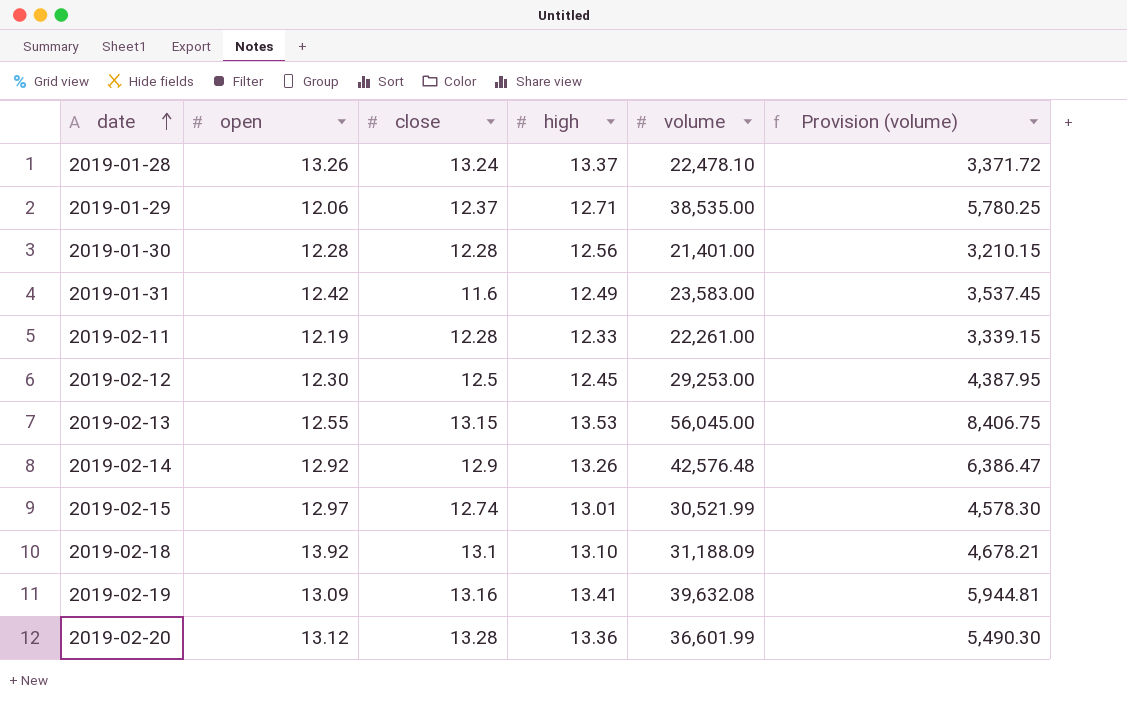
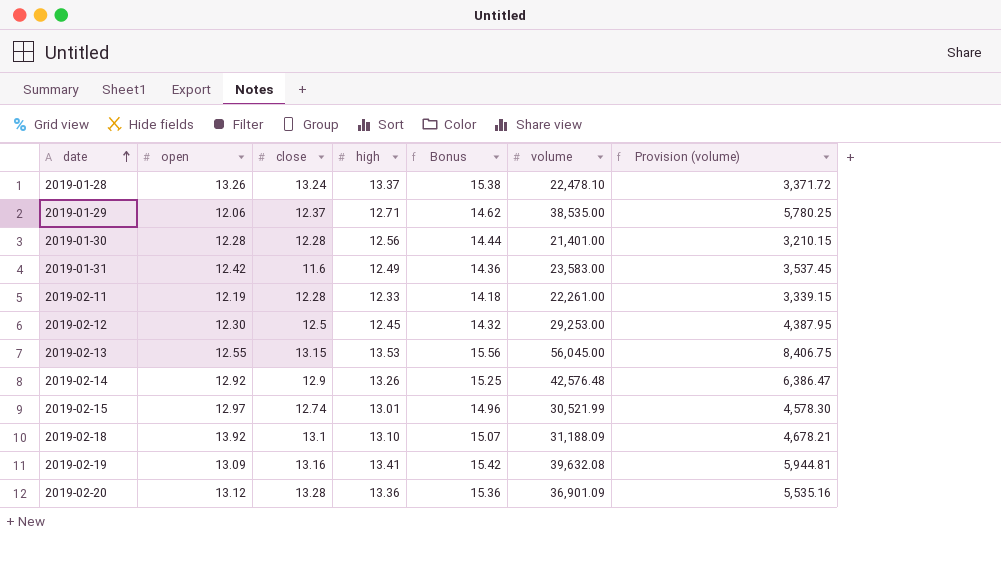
column Bonus | formula: none -> [high] * 1.15
2019-02-20 | volume: 36,601.99 -> 36,901.09
2019-02-20 | Provision (volume): 5,490.30 -> 5,535.16

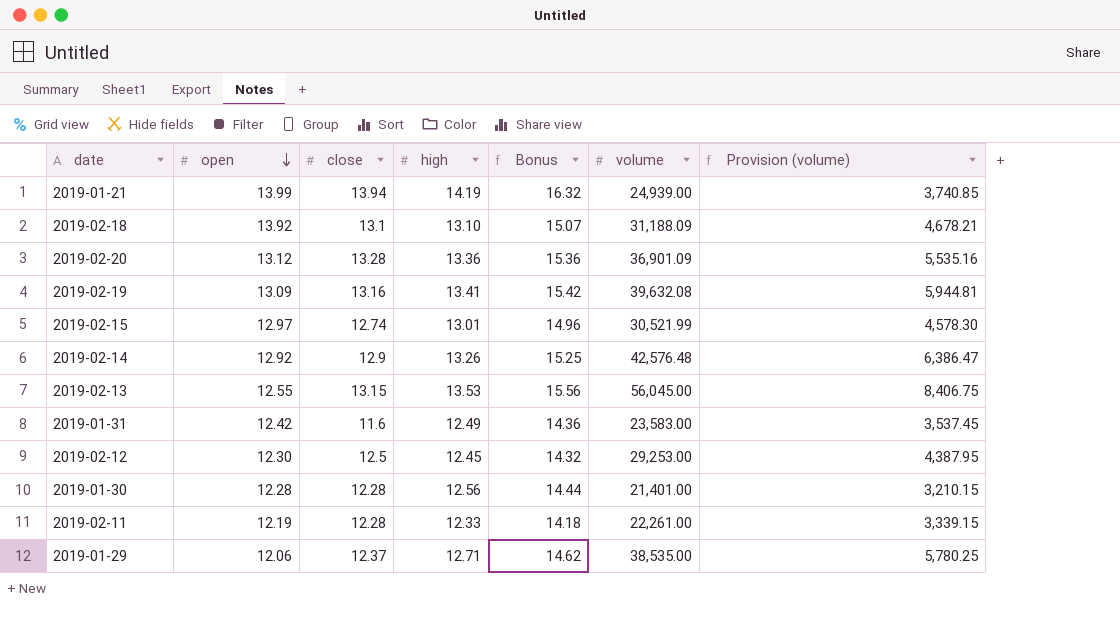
row order: date ascending -> open descending
row 2019-01-28: 13.26 | 13.24 | 13.37 | 15.38 | 22,478.10 | 3,371.72 -> none
row 2019-01-21: none -> 13.99 | 13.94 | 14.19 | 16.32 | 24,939.00 | 3,740.85

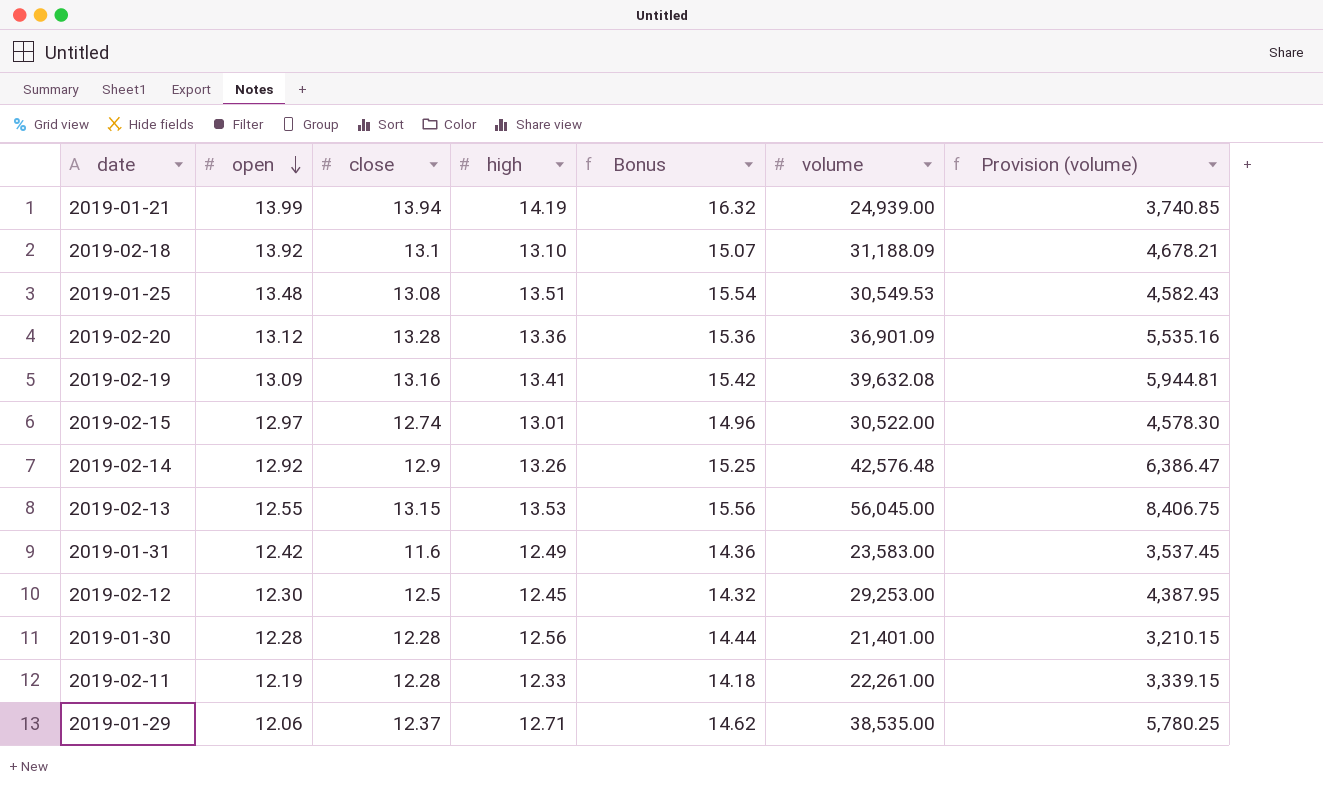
row 2019-01-25: none -> 13.48 | 13.08 | 13.51 | 15.54 | 30,549.53 | 4,582.43
2019-02-15 | volume: 30,521.99 -> 30,522.00

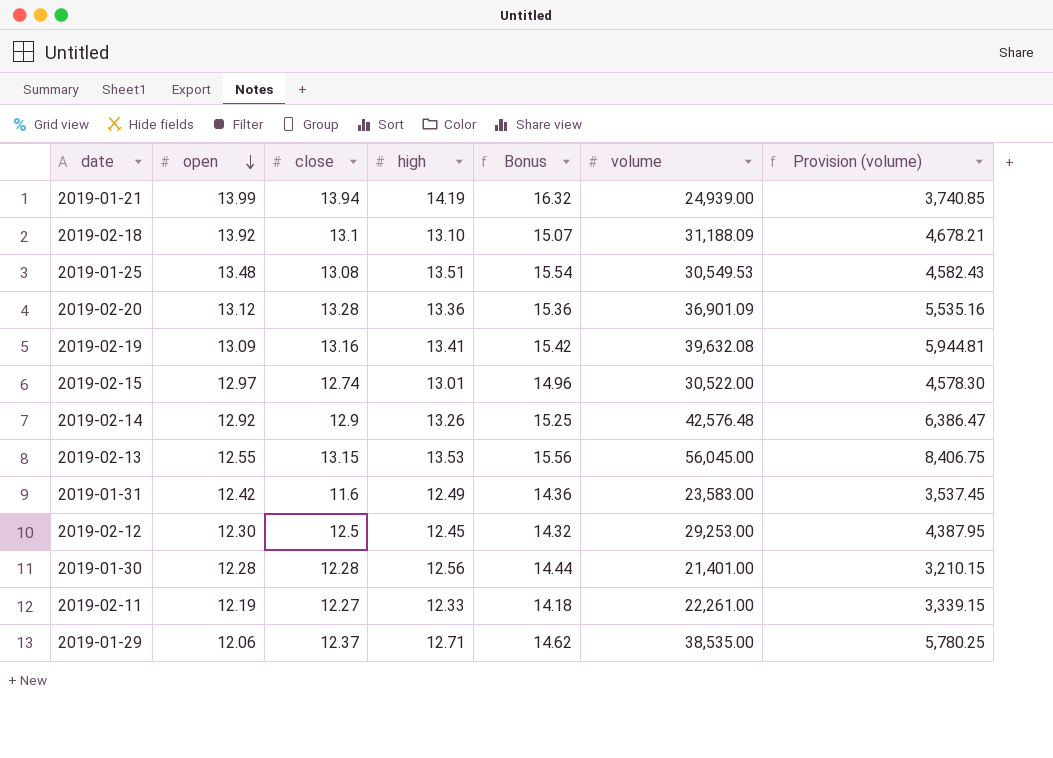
2019-02-11 | close: 12.28 -> 12.27

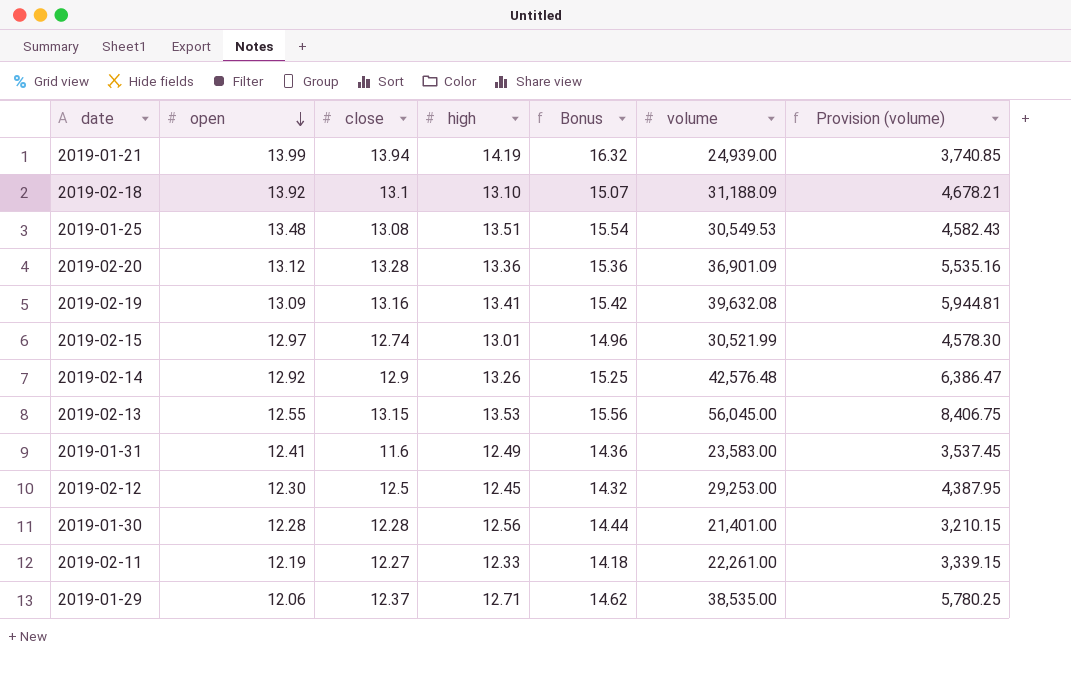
2019-02-15 | volume: 30,522.00 -> 30,521.99
2019-01-31 | open: 12.42 -> 12.41

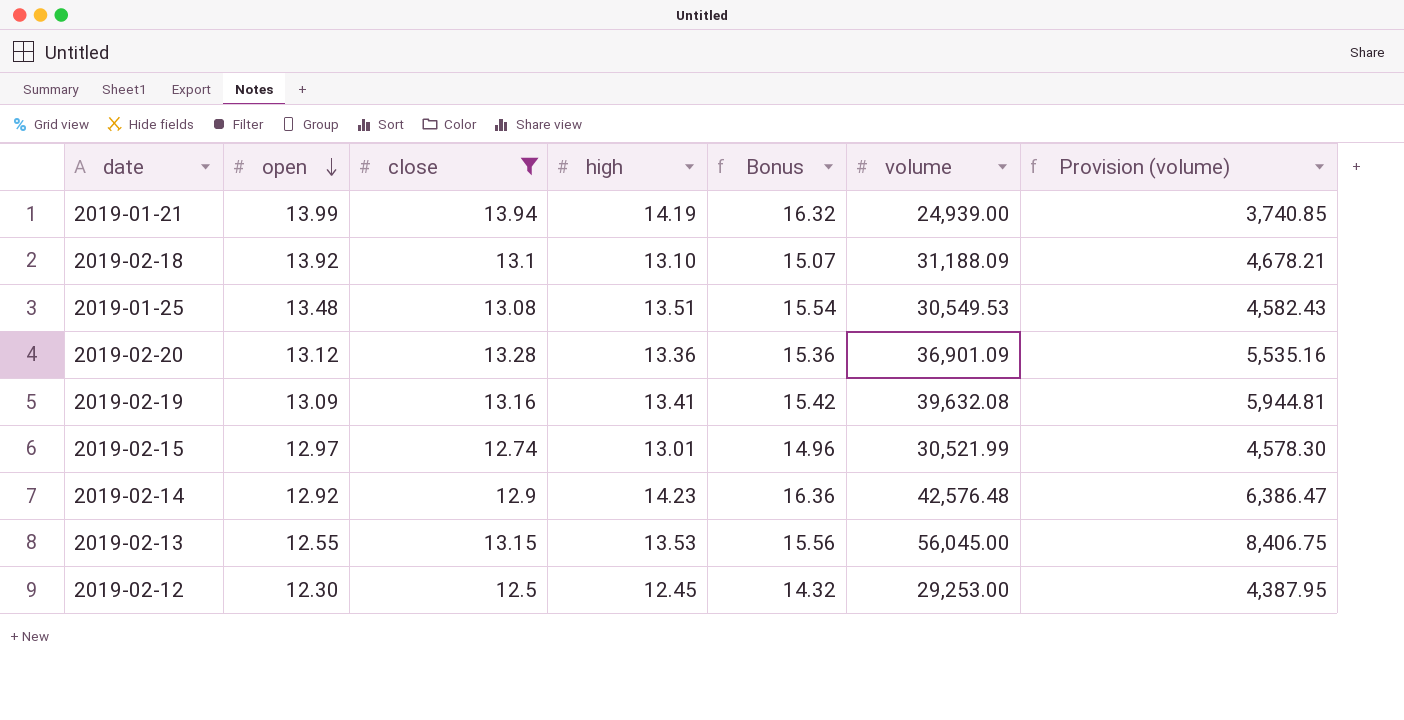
filter: none -> close >= 12.5
2019-02-14 | high: 13.26 -> 14.23
2019-02-14 | Bonus: 15.25 -> 16.36

